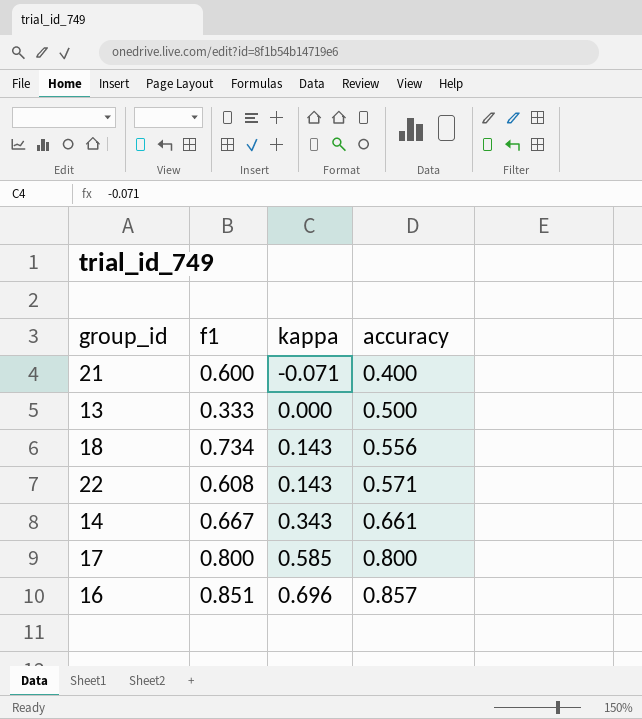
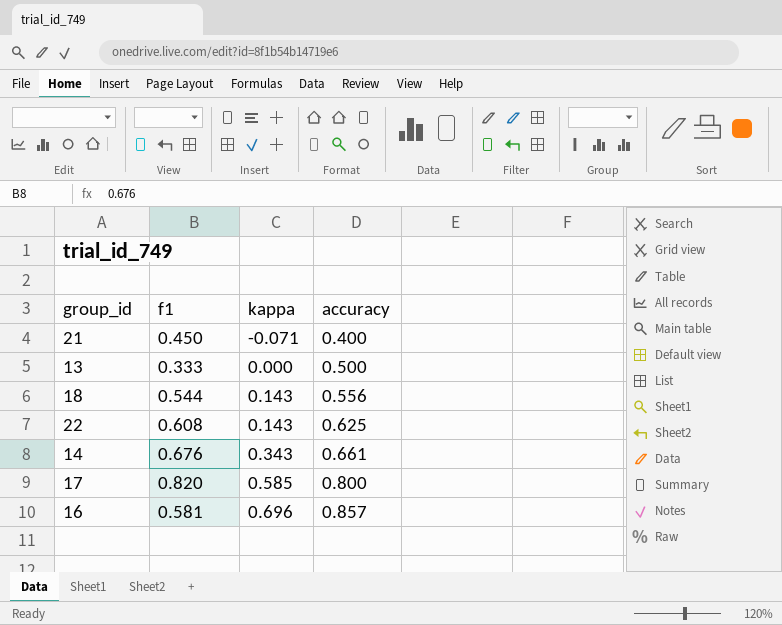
21 | f1: 0.600 -> 0.450
18 | f1: 0.734 -> 0.544
22 | accuracy: 0.571 -> 0.625
14 | f1: 0.667 -> 0.676
17 | f1: 0.800 -> 0.820
16 | f1: 0.851 -> 0.581

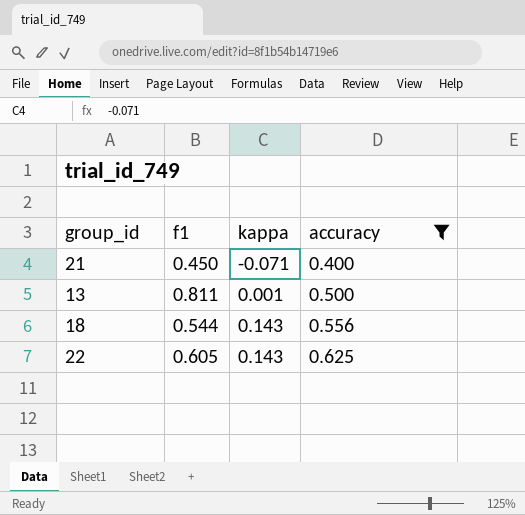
filter: none -> accuracy <= 0.625
13 | f1: 0.333 -> 0.811
13 | kappa: 0.000 -> 0.001
22 | f1: 0.608 -> 0.605

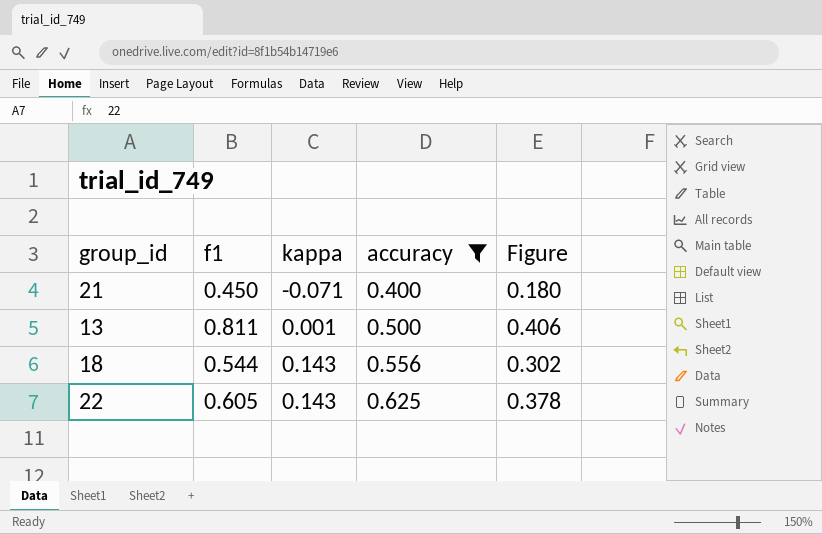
column Figure | formula: none -> [f1] * [accuracy]

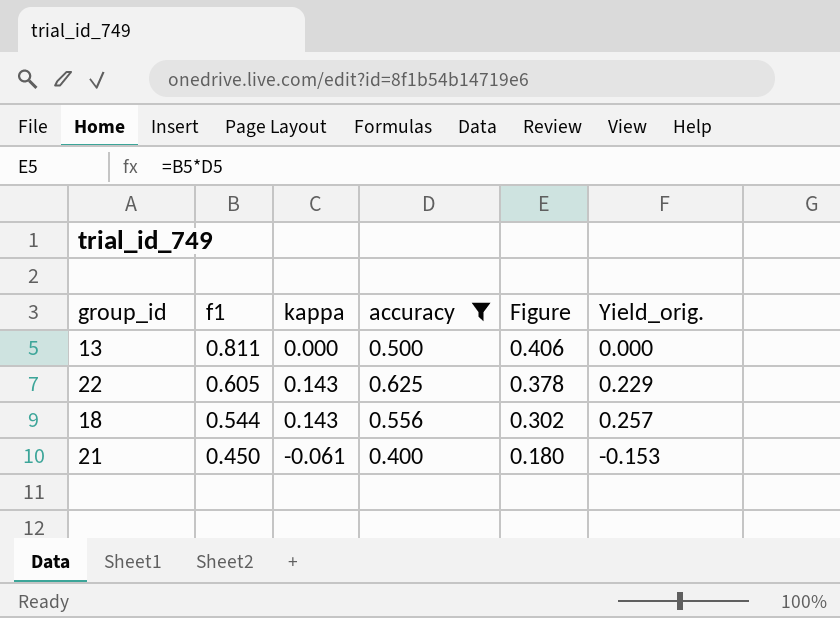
row order: kappa ascending -> f1 descending
column Yield_orig. | formula: none -> [kappa] / [accuracy]
13 | kappa: 0.001 -> 0.000
21 | kappa: -0.071 -> -0.061

